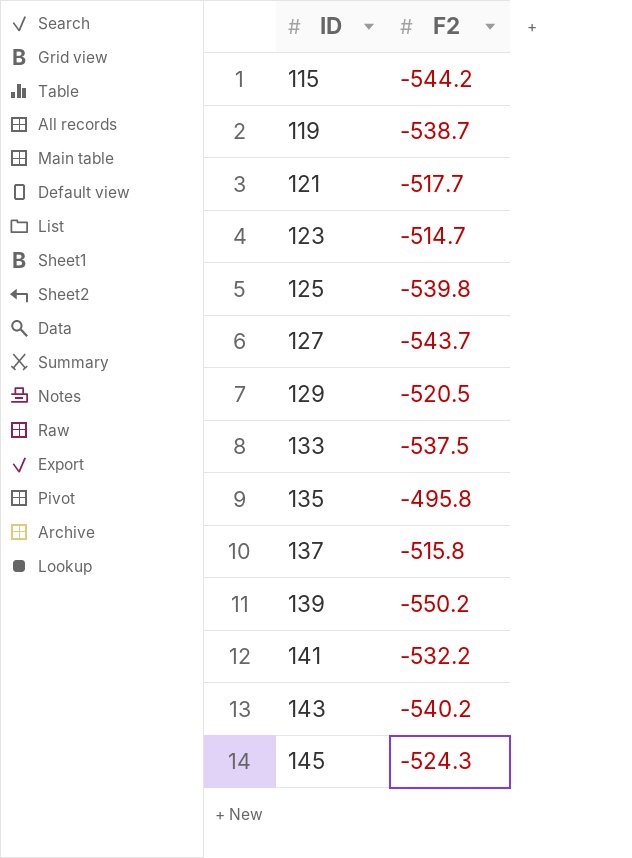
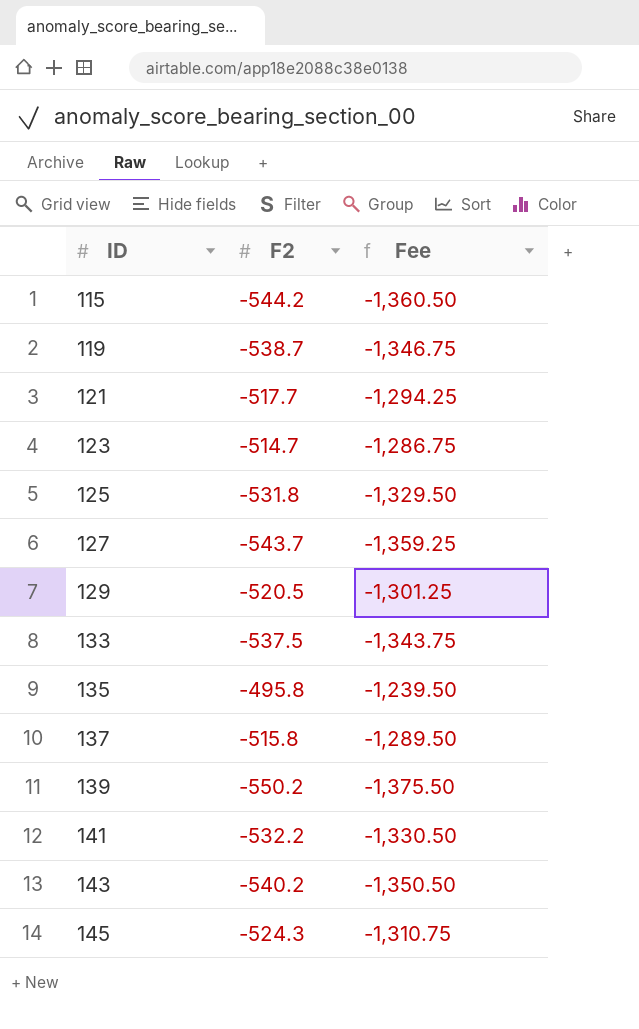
column Fee | formula: none -> [F2] * 2.5
125 | F2: -539.8 -> -531.8

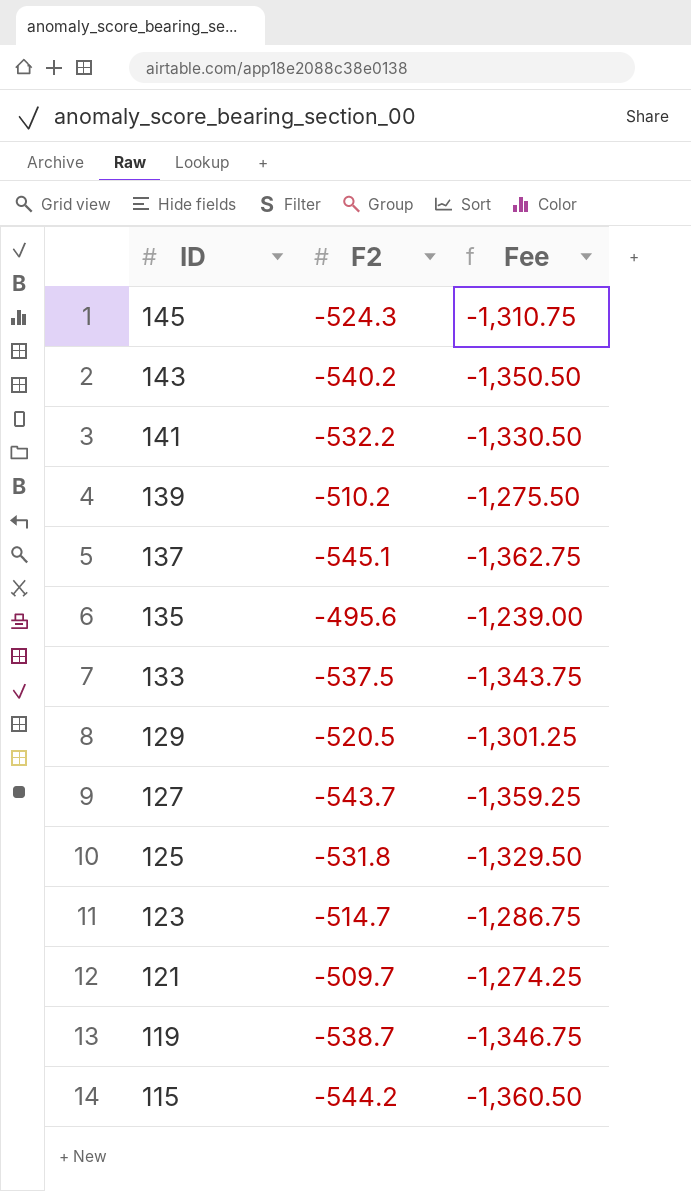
row order: ID ascending -> ID descending
139 | F2: -550.2 -> -510.2
139 | Fee: -1,375.50 -> -1,275.50
137 | F2: -515.8 -> -545.1
137 | Fee: -1,289.50 -> -1,362.75
135 | F2: -495.8 -> -495.6
135 | Fee: -1,239.50 -> -1,239.00
121 | F2: -517.7 -> -509.7
121 | Fee: -1,294.25 -> -1,274.25

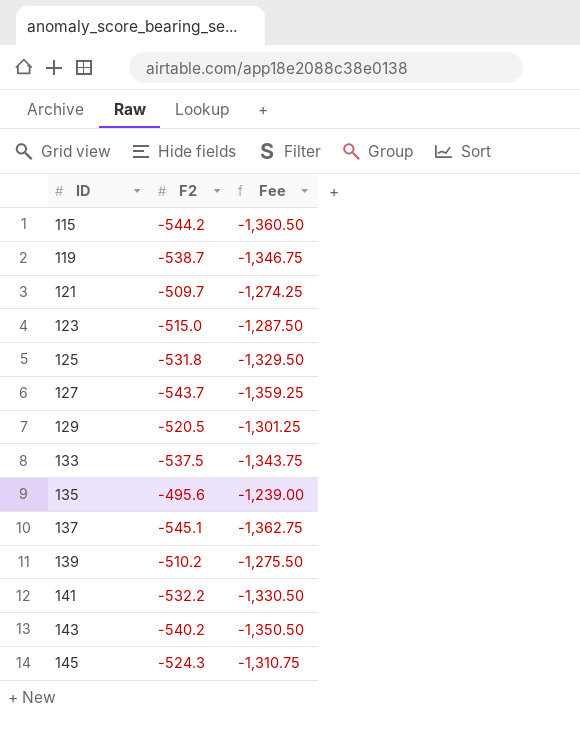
row order: ID descending -> ID ascending
123 | F2: -514.7 -> -515.0
123 | Fee: -1,286.75 -> -1,287.50

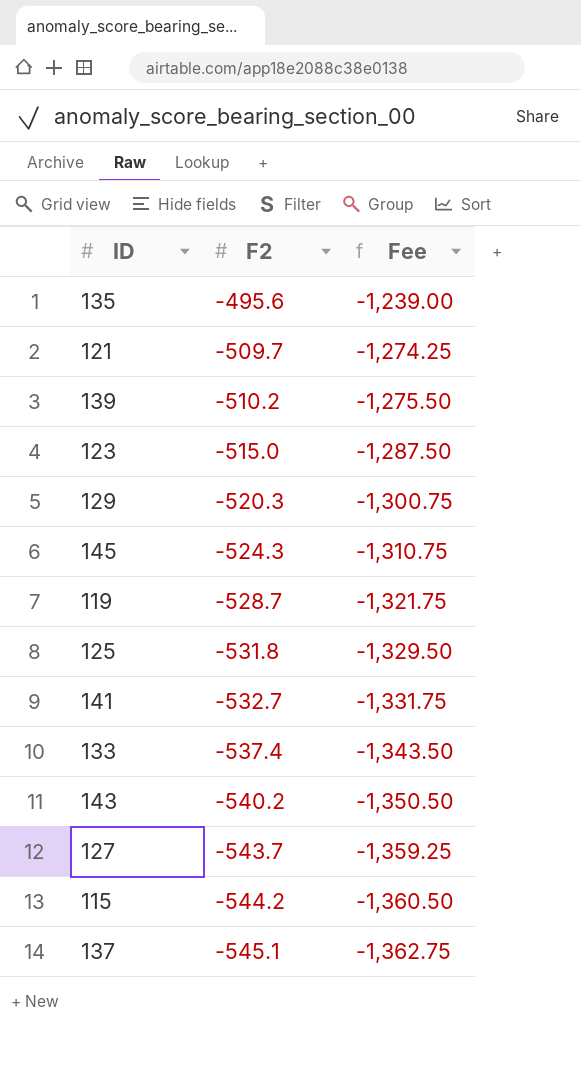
row order: ID ascending -> F2 descending
129 | F2: -520.5 -> -520.3
129 | Fee: -1,301.25 -> -1,300.75
119 | F2: -538.7 -> -528.7
119 | Fee: -1,346.75 -> -1,321.75
141 | F2: -532.2 -> -532.7
141 | Fee: -1,330.50 -> -1,331.75
133 | F2: -537.5 -> -537.4
133 | Fee: -1,343.75 -> -1,343.50

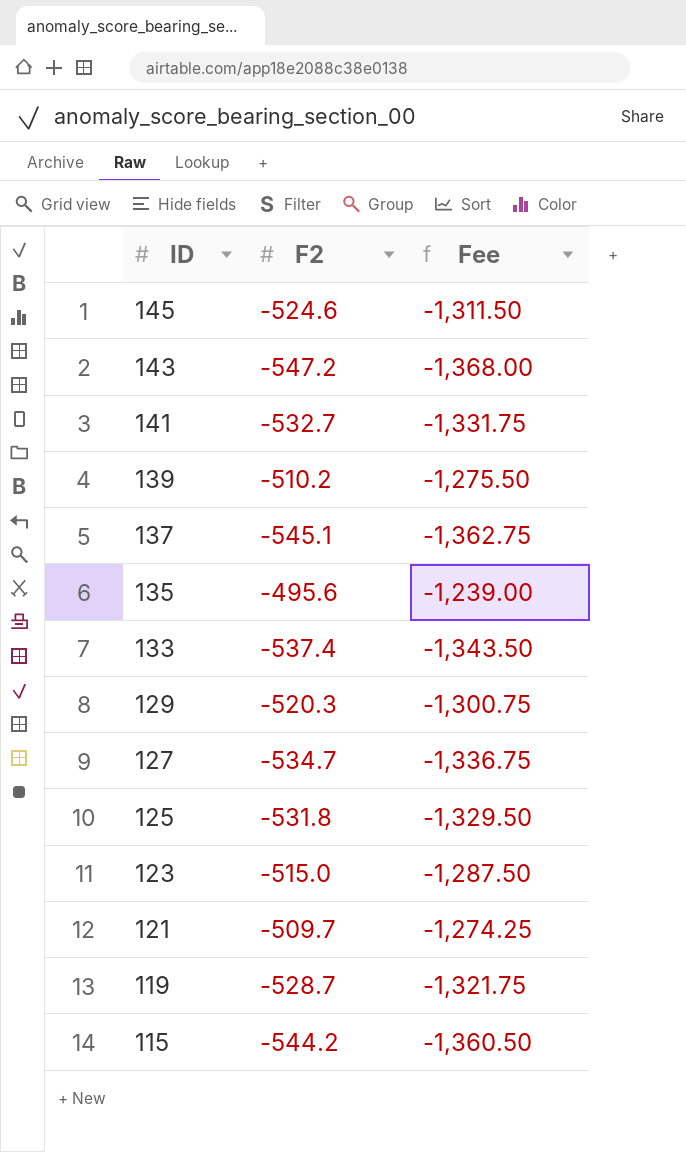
row order: F2 descending -> ID descending
145 | F2: -524.3 -> -524.6
145 | Fee: -1,310.75 -> -1,311.50
143 | F2: -540.2 -> -547.2
143 | Fee: -1,350.50 -> -1,368.00
127 | F2: -543.7 -> -534.7
127 | Fee: -1,359.25 -> -1,336.75

